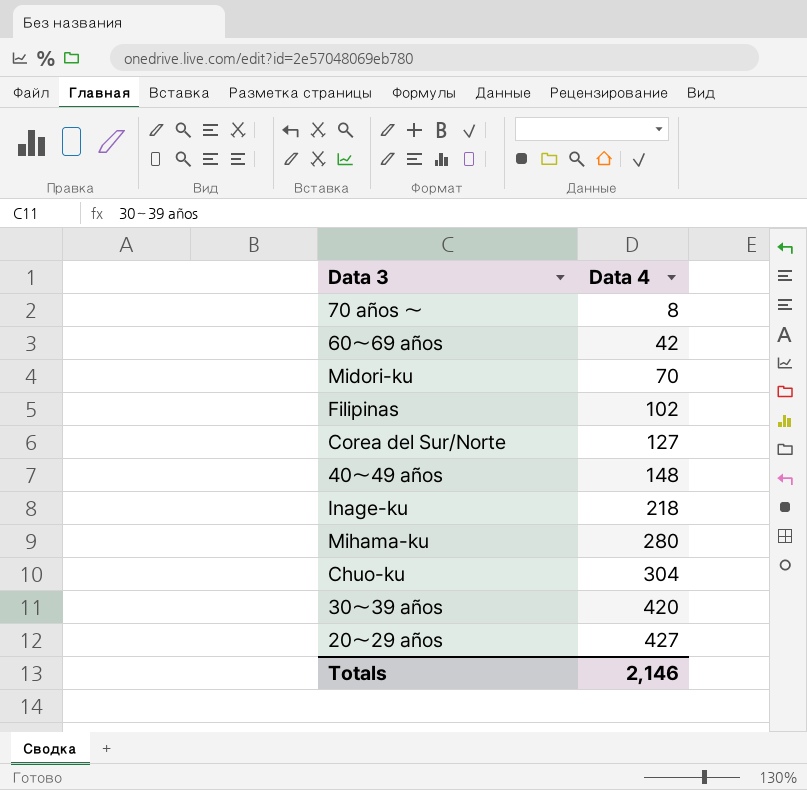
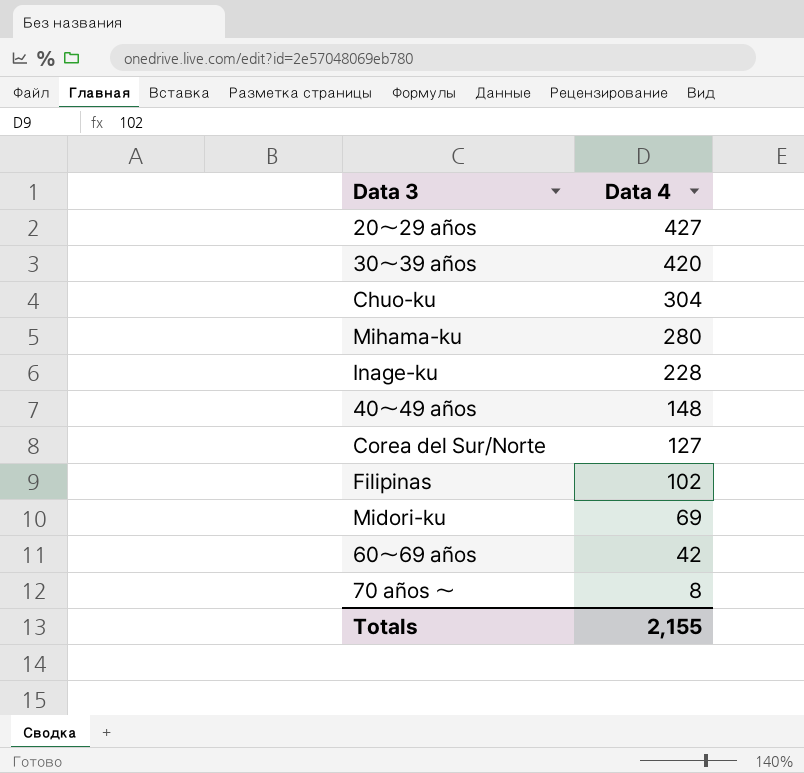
row order: Data 4 ascending -> Data 4 descending
Inage-ku | Data 4: 218 -> 228
Midori-ku | Data 4: 70 -> 69
Totals | Data 4: 2,146 -> 2,155

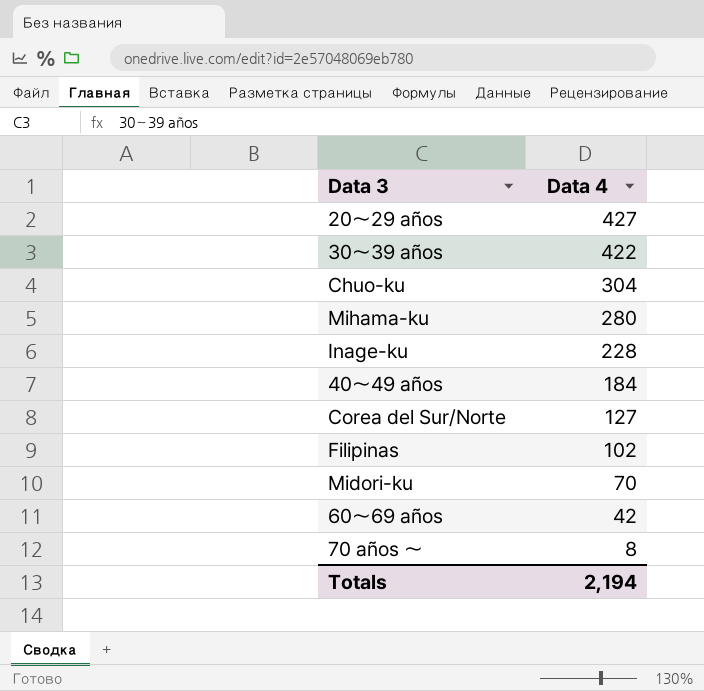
30～39 años | Data 4: 420 -> 422
40～49 años | Data 4: 148 -> 184
Midori-ku | Data 4: 69 -> 70
Totals | Data 4: 2,155 -> 2,194

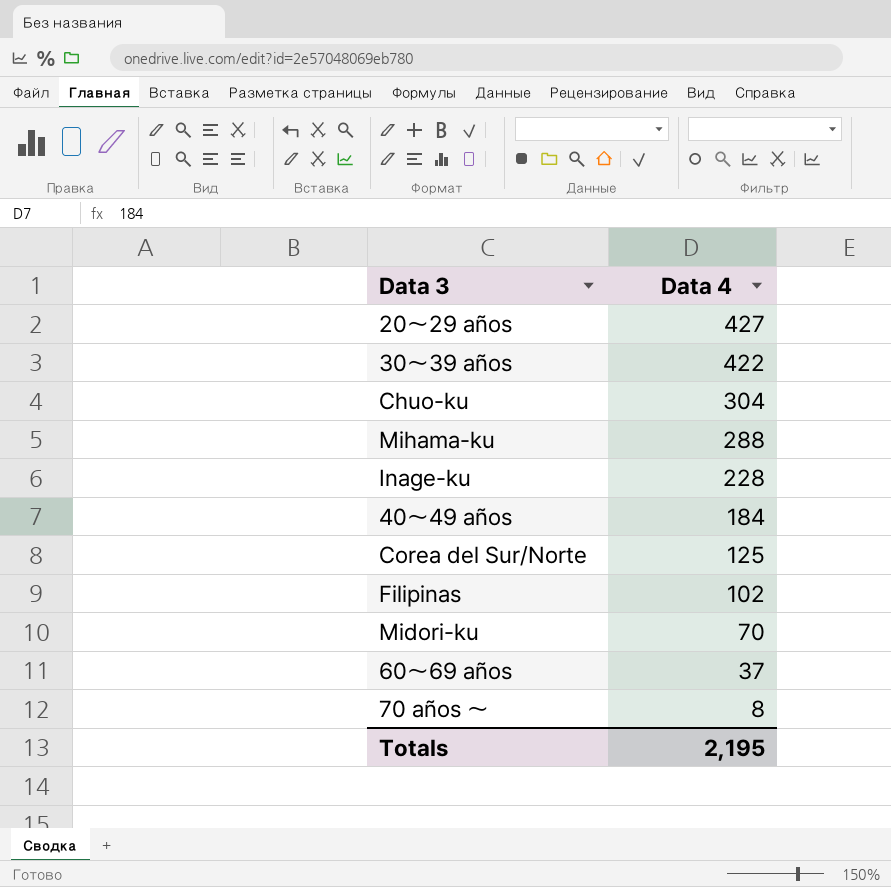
Mihama-ku | Data 4: 280 -> 288
Corea del Sur/Norte | Data 4: 127 -> 125
60～69 años | Data 4: 42 -> 37
Totals | Data 4: 2,194 -> 2,195

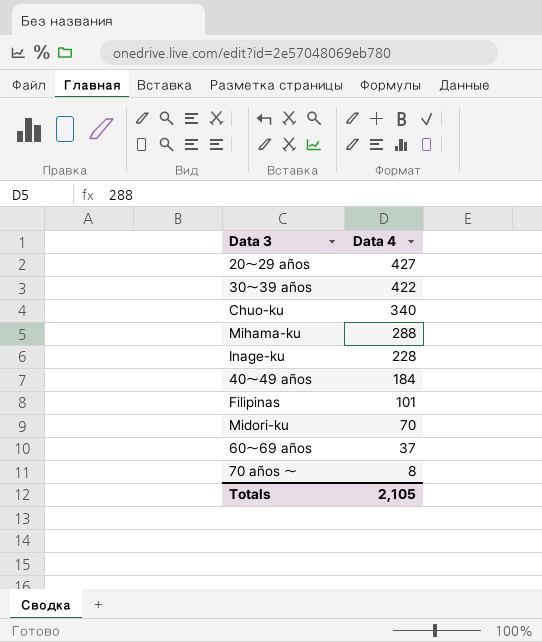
row Corea del Sur/Norte: 125 -> none
Chuo-ku | Data 4: 304 -> 340
Filipinas | Data 4: 102 -> 101
Totals | Data 4: 2,195 -> 2,105

